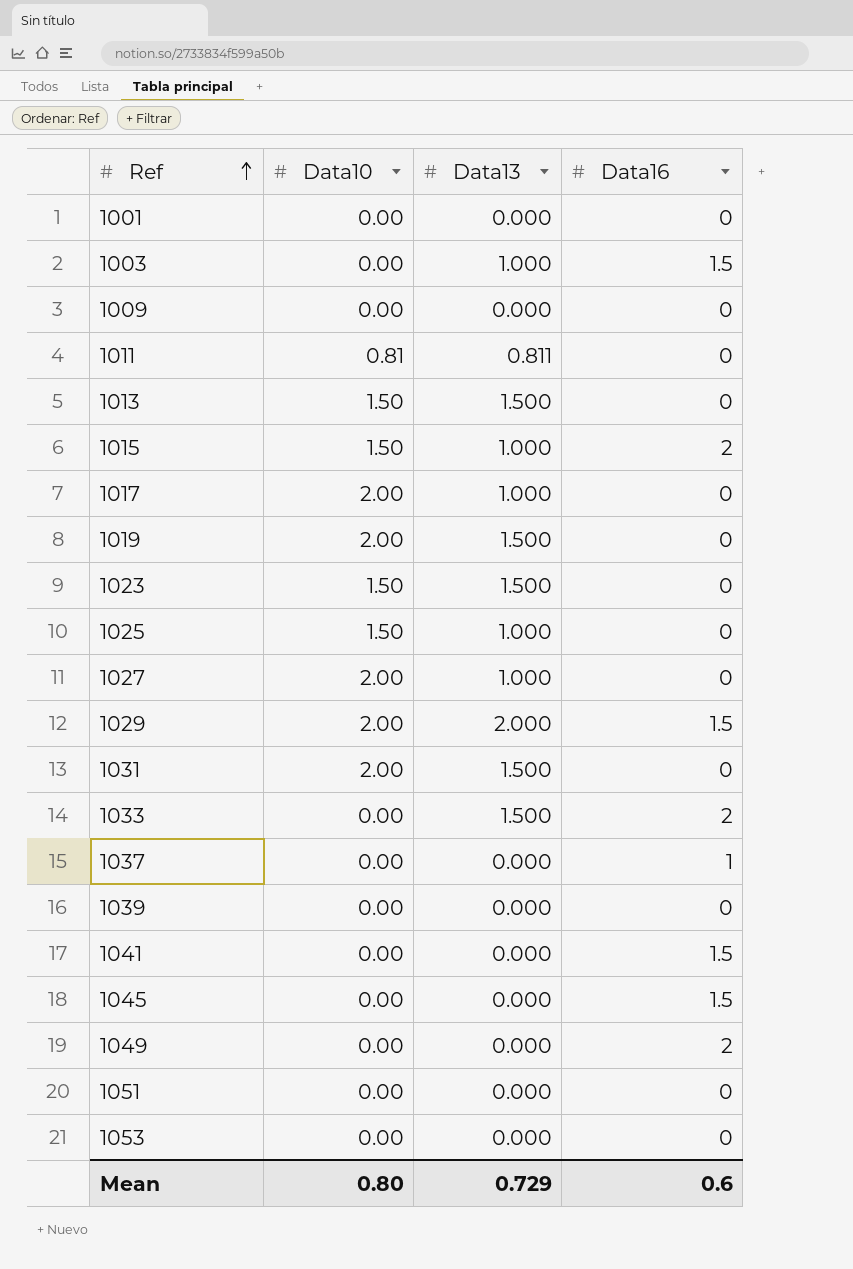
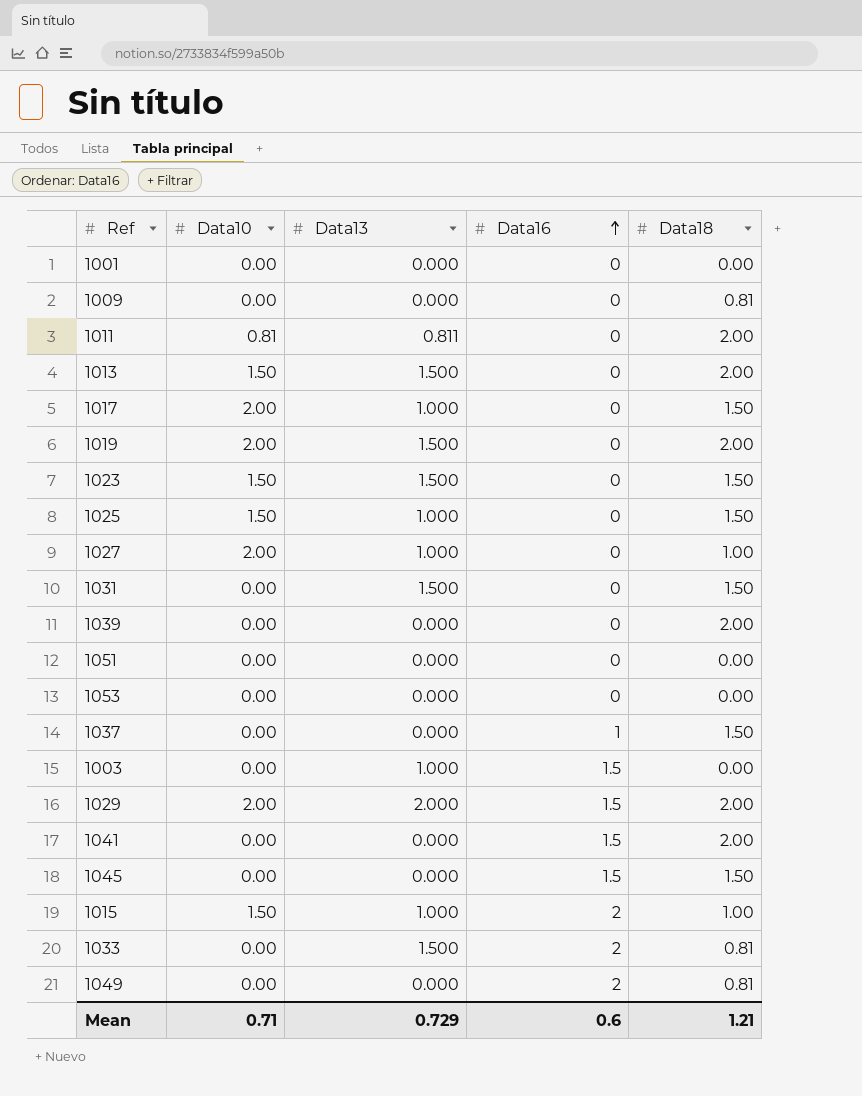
row order: Ref ascending -> Data16 ascending
column Data18 | position: none -> 5
1031 | Data10: 2.00 -> 0.00
Mean | Data10: 0.80 -> 0.71

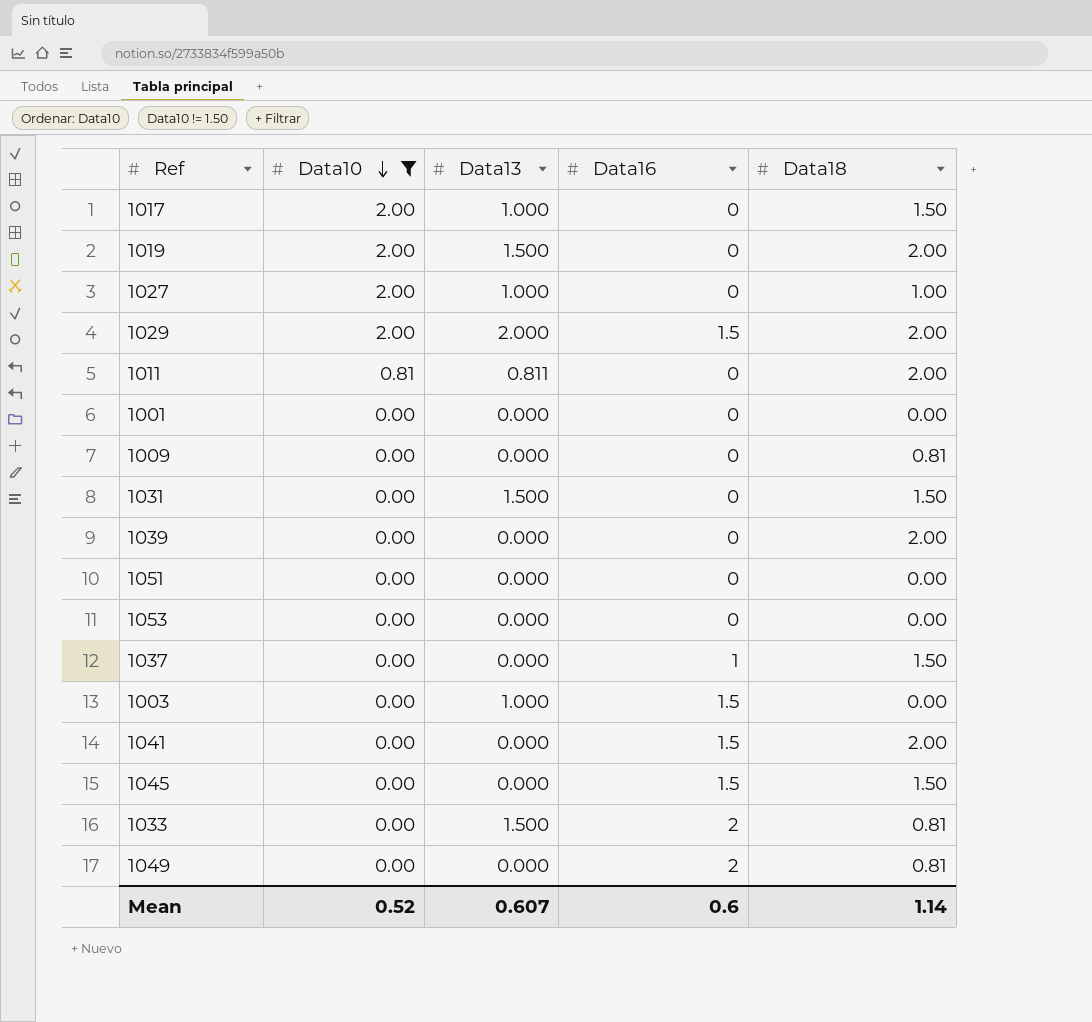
filter: none -> Data10 != 1.50
row order: Data16 ascending -> Data10 descending
Mean | Data10: 0.71 -> 0.52
Mean | Data13: 0.729 -> 0.607
Mean | Data18: 1.21 -> 1.14

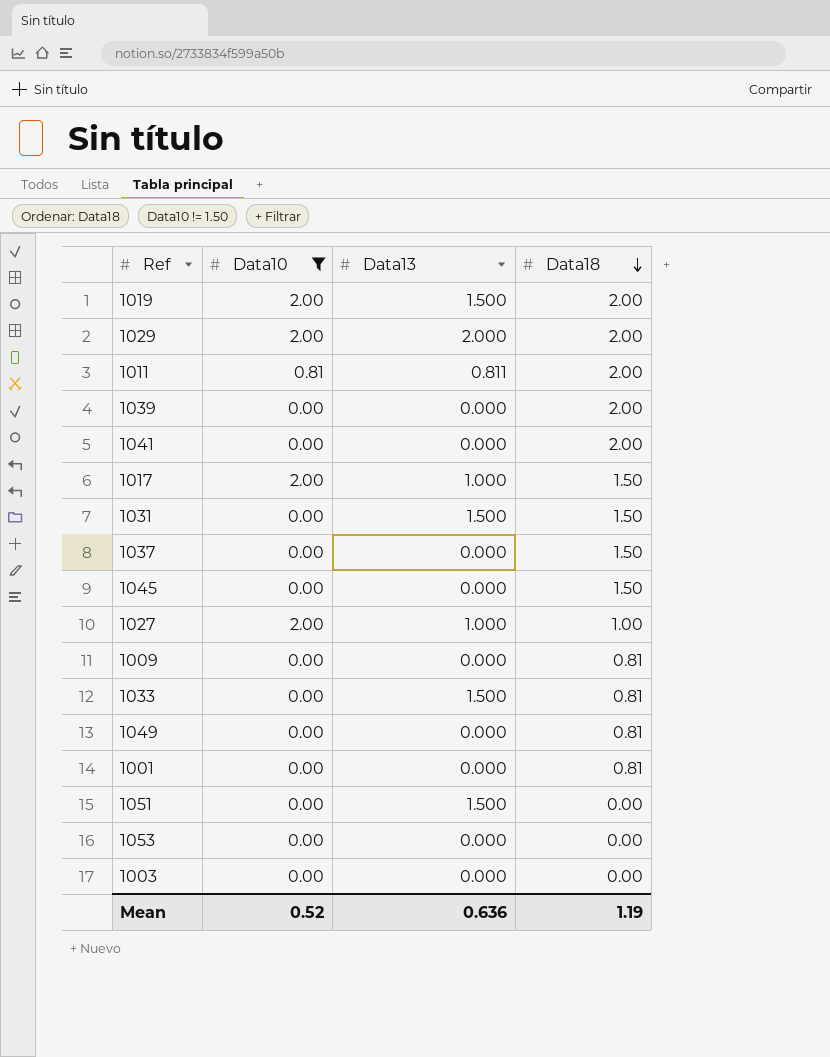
row order: Data10 descending -> Data18 descending
column Data16 | position: 4 -> none
1001 | Data18: 0.00 -> 0.81
1051 | Data13: 0.000 -> 1.500
1003 | Data13: 1.000 -> 0.000
Mean | Data13: 0.607 -> 0.636
Mean | Data18: 1.14 -> 1.19

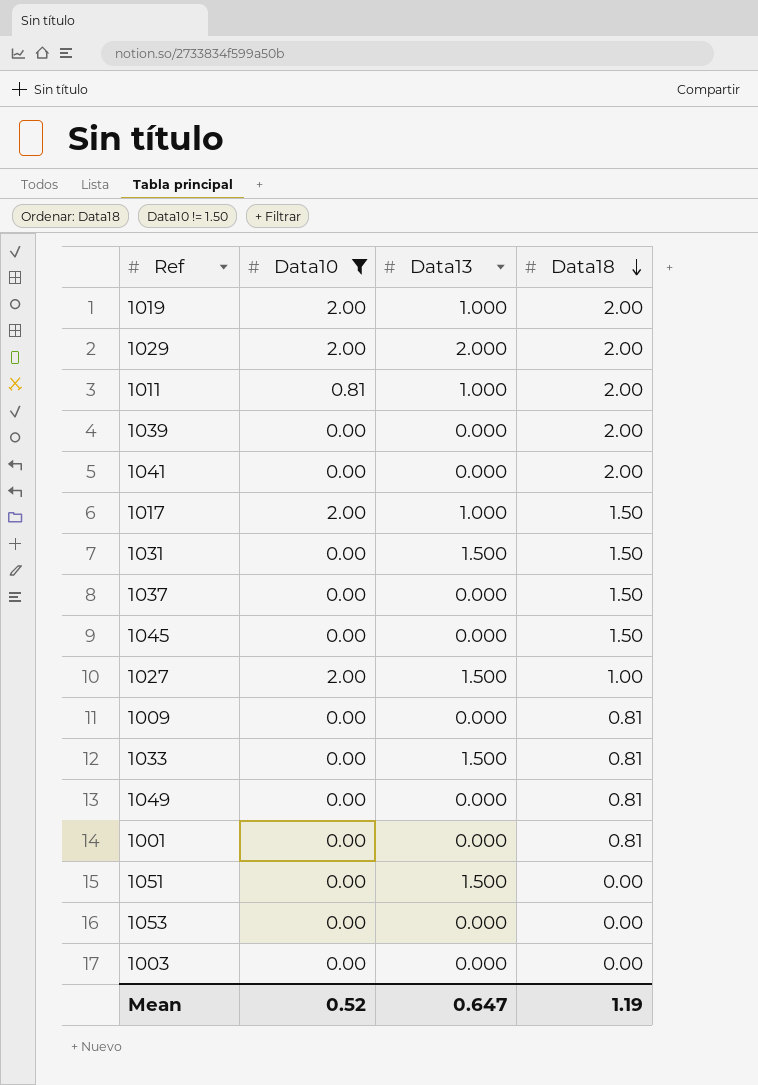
1019 | Data13: 1.500 -> 1.000
1011 | Data13: 0.811 -> 1.000
1027 | Data13: 1.000 -> 1.500
Mean | Data13: 0.636 -> 0.647

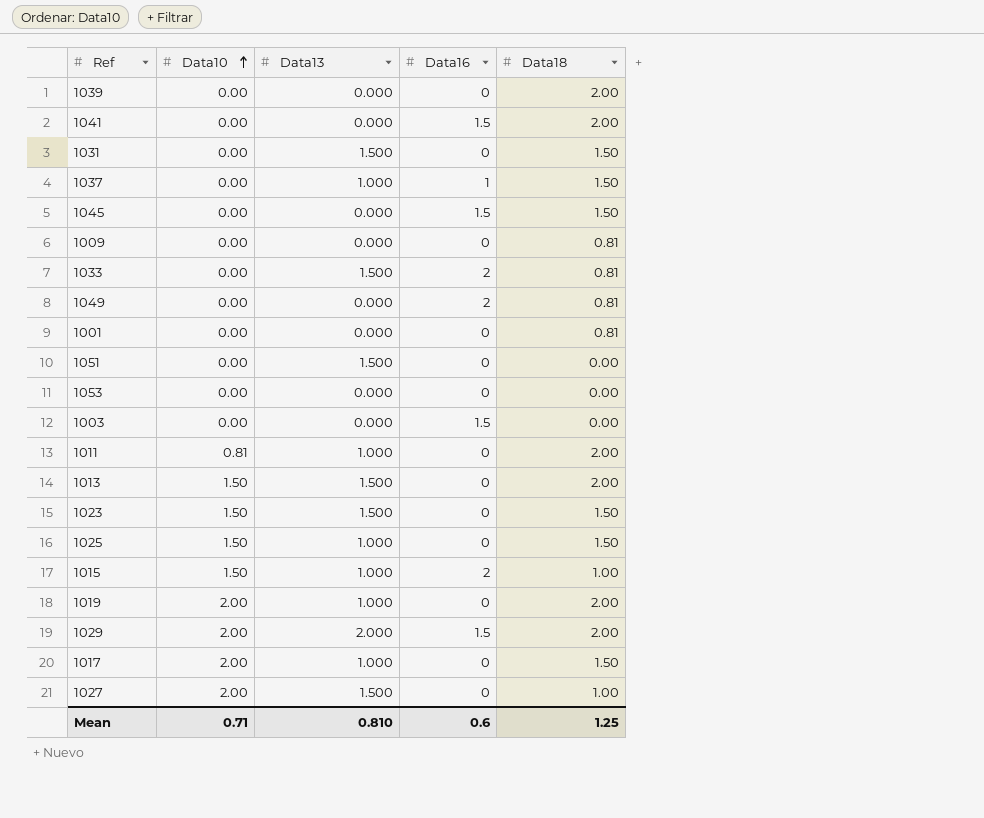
filter: Data10 != 1.50 -> none
row order: Data18 descending -> Data10 ascending
column Data16 | position: none -> 4
1037 | Data13: 0.000 -> 1.000
Mean | Data10: 0.52 -> 0.71
Mean | Data13: 0.647 -> 0.810
Mean | Data18: 1.19 -> 1.25

